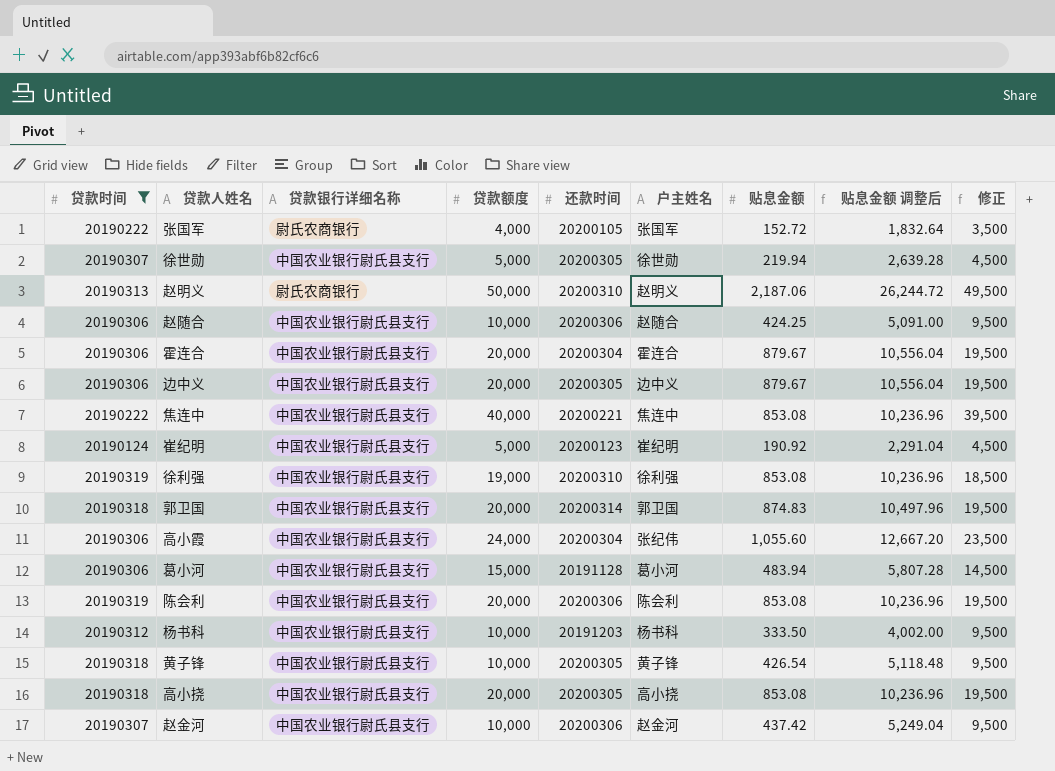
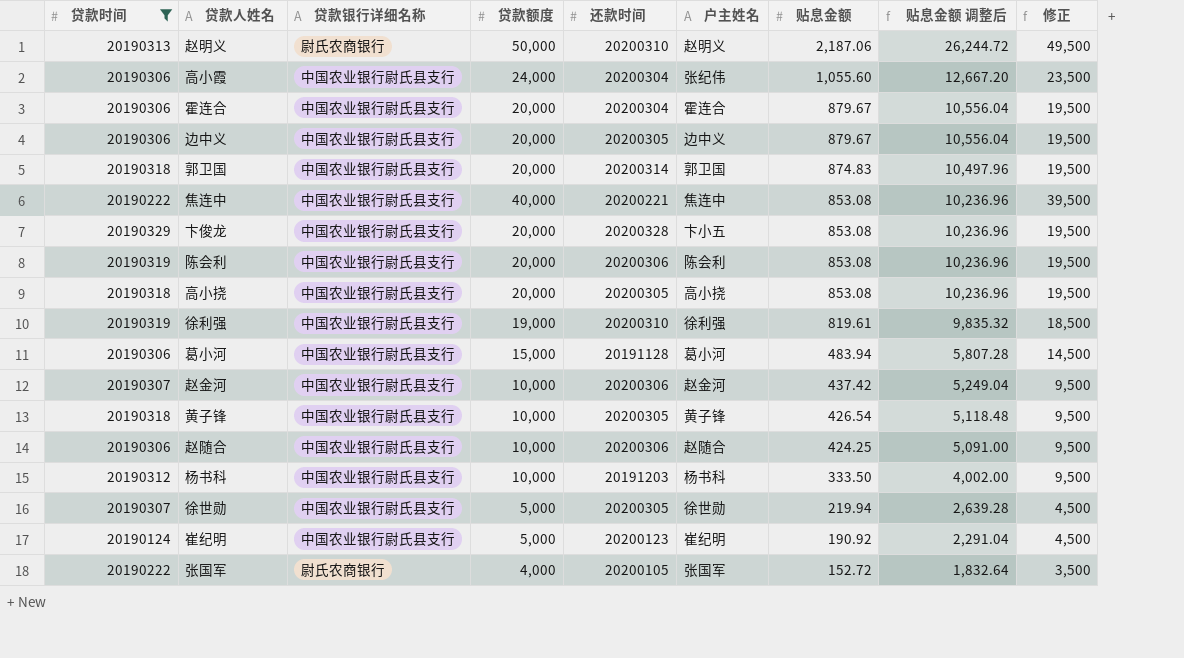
row order: none -> 贴息金额 descending
row 卞俊龙: none -> 20190329 | 中国农业银行尉氏县支行 | 20,000 | 20200328 | 卞小五 | 853.08 | 10,236.96 | 19,500
徐利强 | 贴息金额: 853.08 -> 819.61
徐利强 | 贴息金额 调整后: 10,236.96 -> 9,835.32

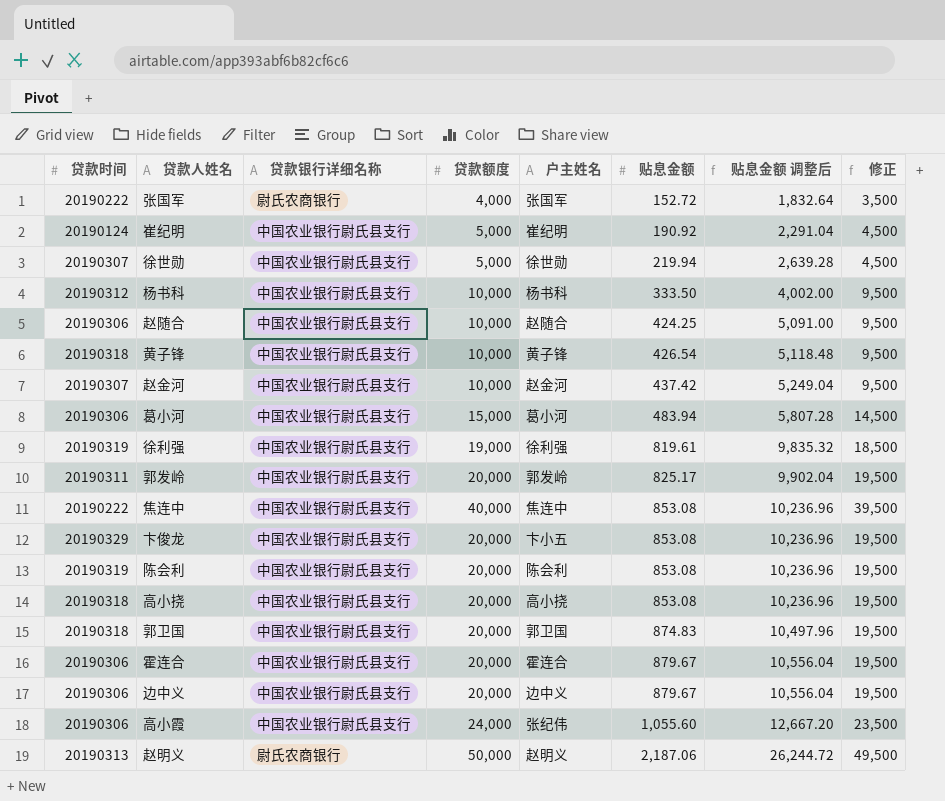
filter: 贷款时间 != 20190311 -> none
row order: 贴息金额 descending -> 贴息金额 ascending
column 还款时间 | position: 5 -> none

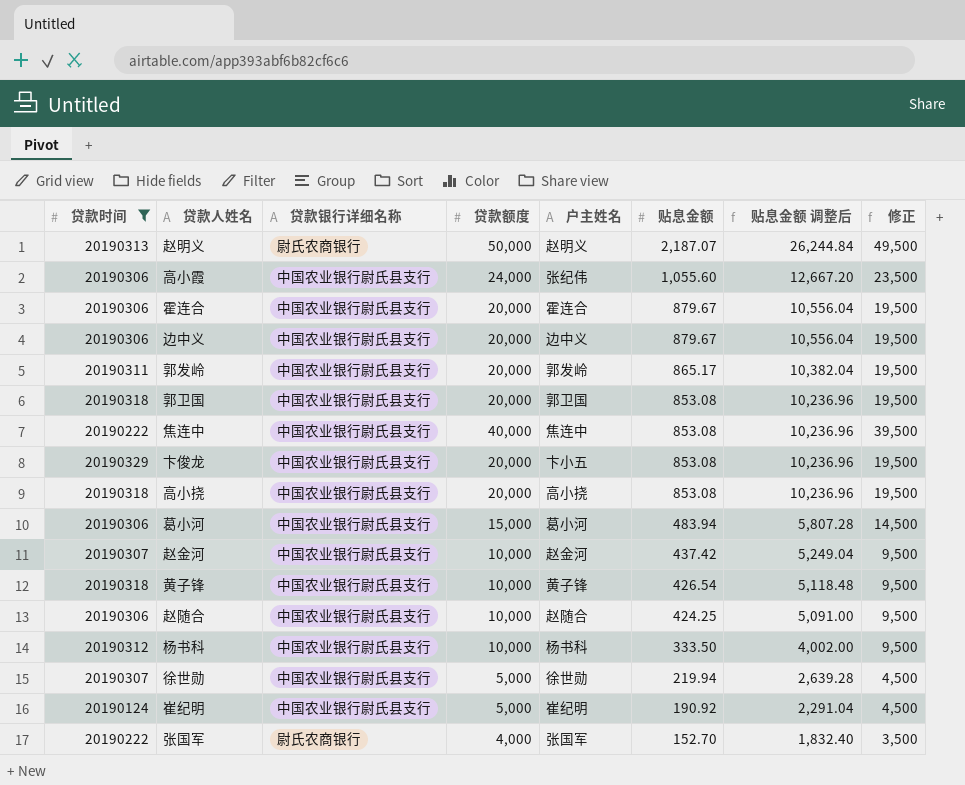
filter: none -> 贷款时间 != 20190319
row order: 贴息金额 ascending -> 贴息金额 descending
赵明义 | 贴息金额: 2,187.06 -> 2,187.07
赵明义 | 贴息金额 调整后: 26,244.72 -> 26,244.84
郭发岭 | 贴息金额: 825.17 -> 865.17
郭发岭 | 贴息金额 调整后: 9,902.04 -> 10,382.04
郭卫国 | 贴息金额: 874.83 -> 853.08
郭卫国 | 贴息金额 调整后: 10,497.96 -> 10,236.96
张国军 | 贴息金额: 152.72 -> 152.70
张国军 | 贴息金额 调整后: 1,832.64 -> 1,832.40

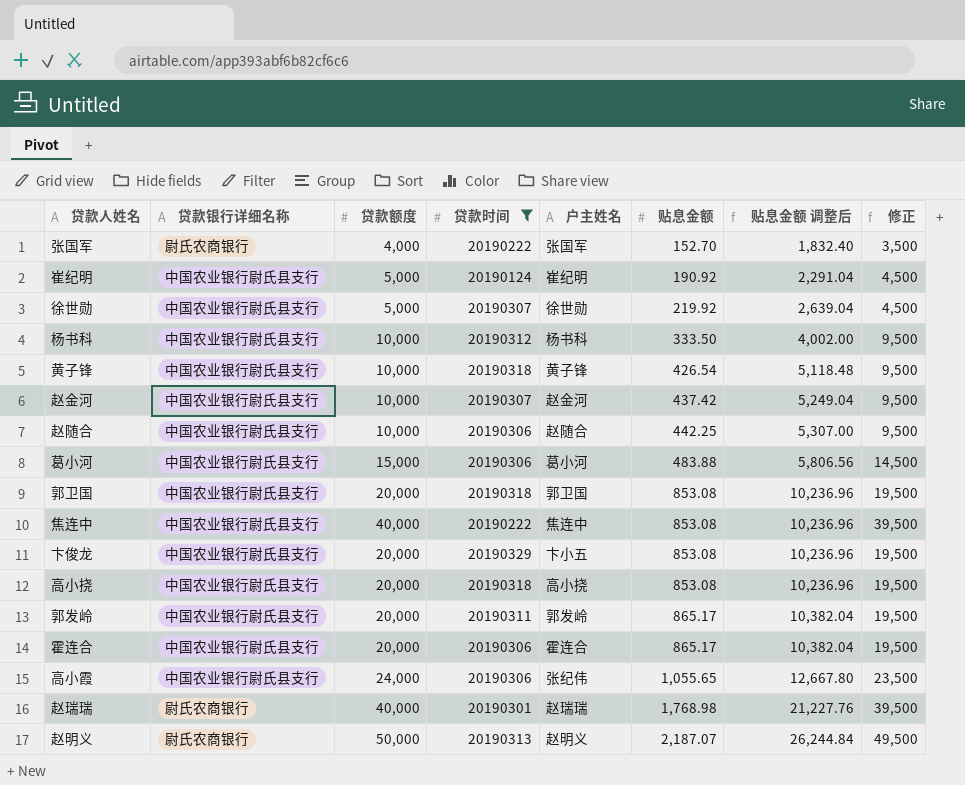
row order: 贴息金额 descending -> 贴息金额 ascending
column 贷款时间 | position: 1 -> 4
row 边中义: 20190306 | 中国农业银行尉氏县支行 | 20,000 | 边中义 | 879.67 | 10,556.04 | 19,500 -> none
徐世勋 | 贴息金额: 219.94 -> 219.92
徐世勋 | 贴息金额 调整后: 2,639.28 -> 2,639.04
赵随合 | 贴息金额: 424.25 -> 442.25
赵随合 | 贴息金额 调整后: 5,091.00 -> 5,307.00
葛小河 | 贴息金额: 483.94 -> 483.88
葛小河 | 贴息金额 调整后: 5,807.28 -> 5,806.56
霍连合 | 贴息金额: 879.67 -> 865.17
霍连合 | 贴息金额 调整后: 10,556.04 -> 10,382.04
高小霞 | 贴息金额: 1,055.60 -> 1,055.65
高小霞 | 贴息金额 调整后: 12,667.20 -> 12,667.80
row 赵瑞瑞: none -> 尉氏农商银行 | 40,000 | 20190301 | 赵瑞瑞 | 1,768.98 | 21,227.76 | 39,500

